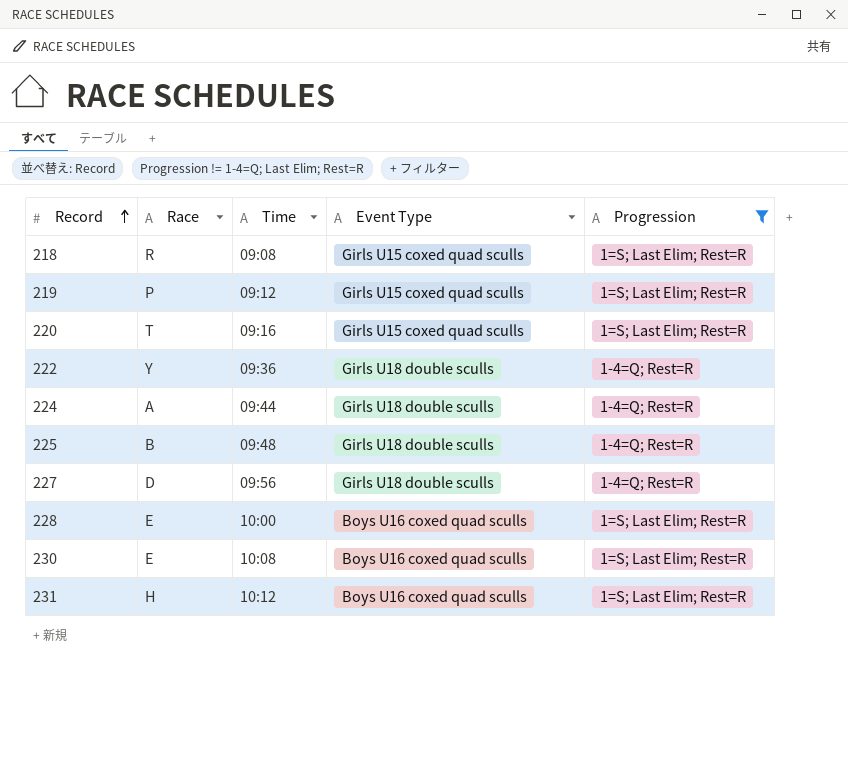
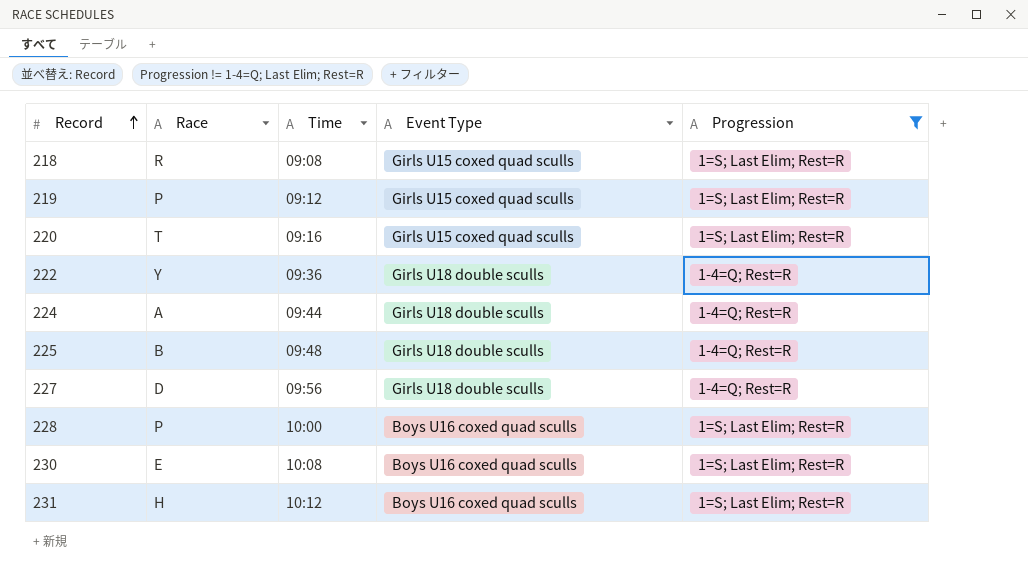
228 | Race: E -> P

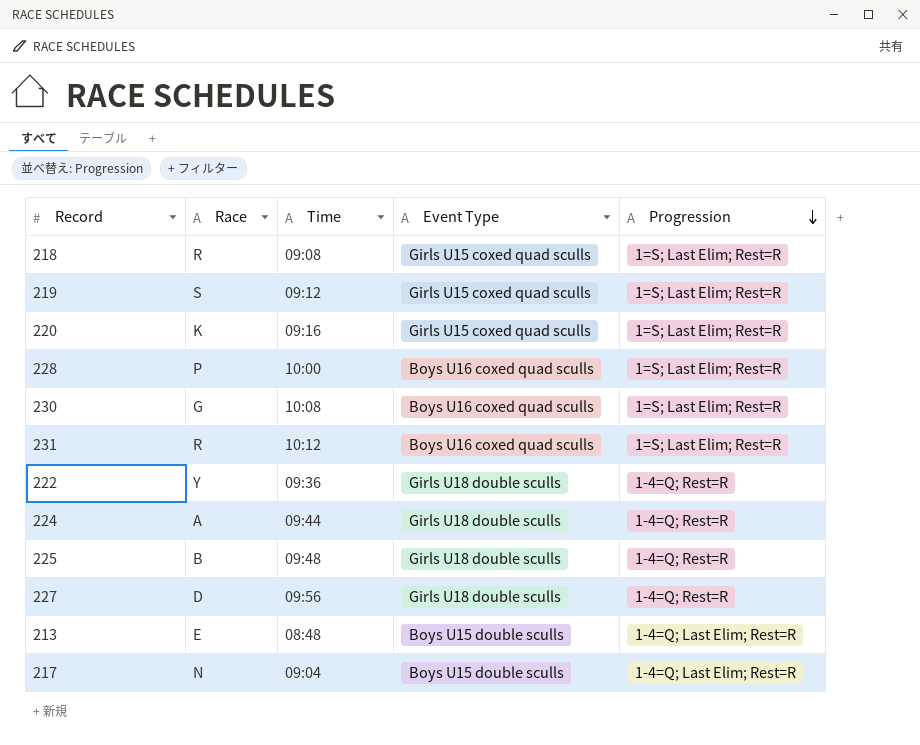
filter: Progression != 1-4=Q; Last Elim; Rest=R -> none
row order: Record ascending -> Progression descending
219 | Race: P -> S
220 | Race: T -> K
230 | Race: E -> G
231 | Race: H -> R

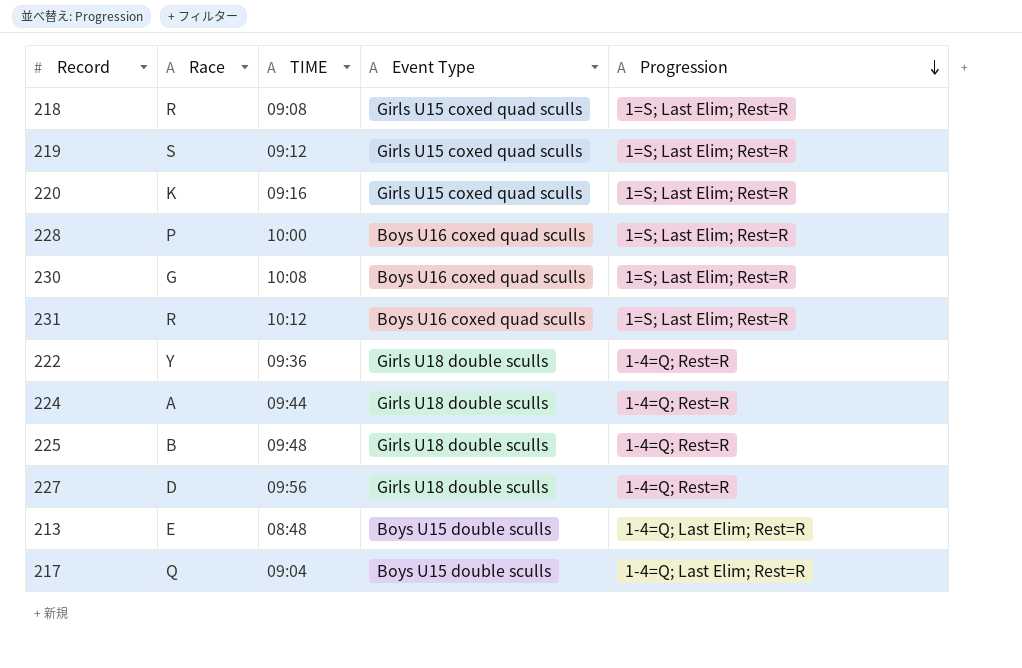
column name: Time -> TIME
217 | Race: N -> Q

